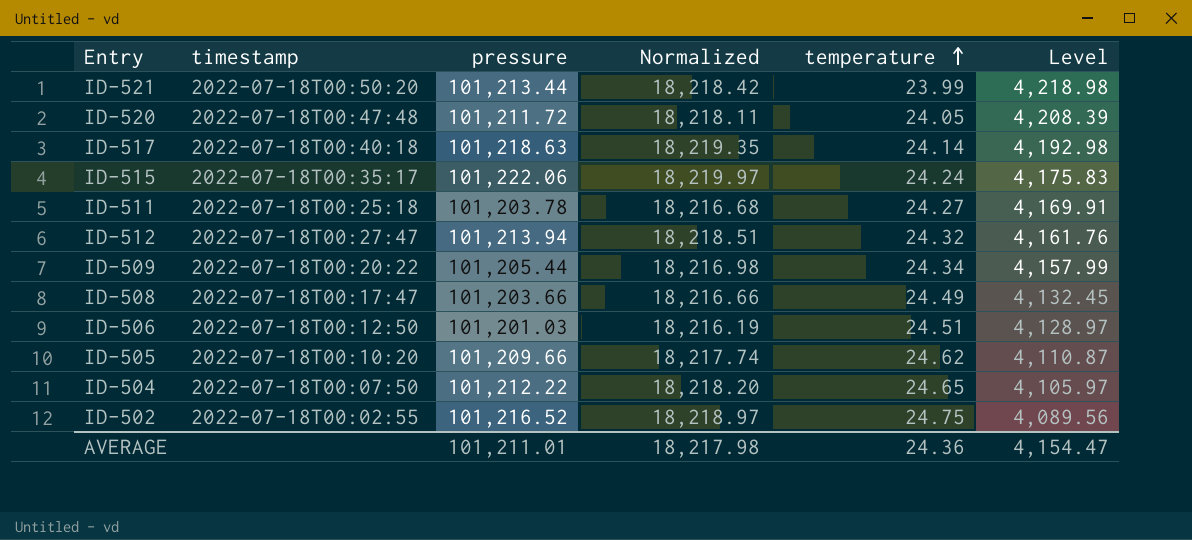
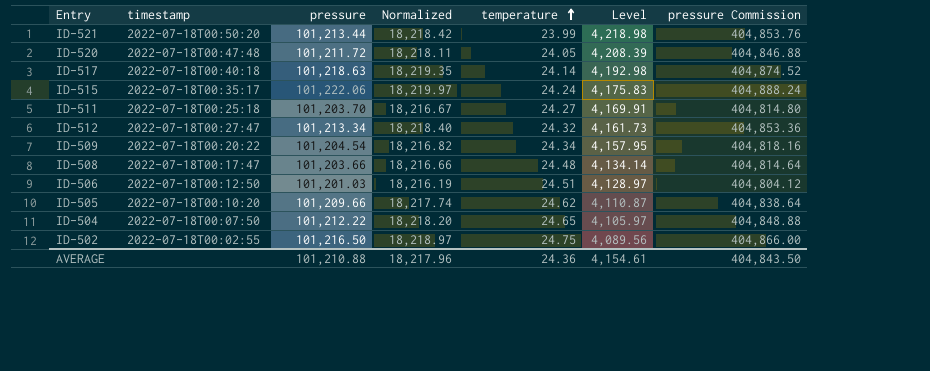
column pressure Commission | formula: none -> [pressure] * 4
ID-511 | pressure: 101,203.78 -> 101,203.70
ID-511 | Normalized: 18,216.68 -> 18,216.67
ID-512 | pressure: 101,213.94 -> 101,213.34
ID-512 | Normalized: 18,218.51 -> 18,218.40
ID-512 | Level: 4,161.76 -> 4,161.73
ID-509 | pressure: 101,205.44 -> 101,204.54
ID-509 | Normalized: 18,216.98 -> 18,216.82
ID-509 | Level: 4,157.99 -> 4,157.95
ID-508 | temperature: 24.49 -> 24.48
ID-508 | Level: 4,132.45 -> 4,134.14
ID-502 | pressure: 101,216.52 -> 101,216.50
AVERAGE | pressure: 101,211.01 -> 101,210.88
AVERAGE | Normalized: 18,217.98 -> 18,217.96
AVERAGE | Level: 4,154.47 -> 4,154.61

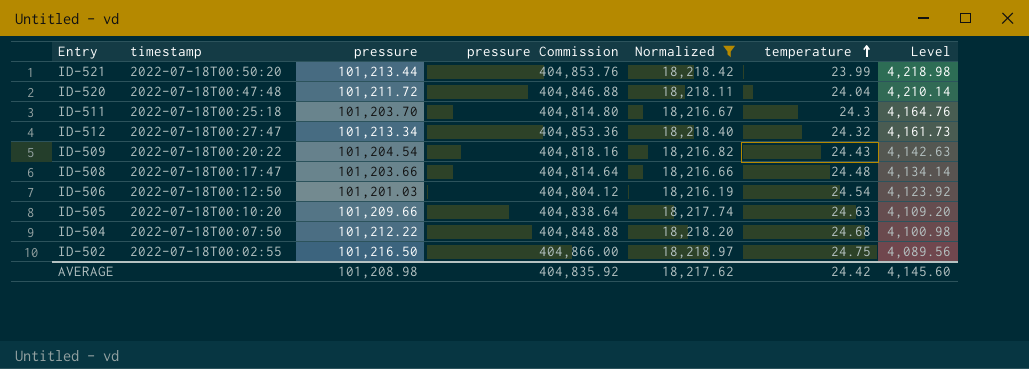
filter: none -> Normalized <= 18,218.97
column pressure Commission | position: 7 -> 4
ID-520 | temperature: 24.05 -> 24.04
ID-520 | Level: 4,208.39 -> 4,210.14
ID-511 | temperature: 24.27 -> 24.3
ID-511 | Level: 4,169.91 -> 4,164.76
ID-509 | temperature: 24.34 -> 24.43
ID-509 | Level: 4,157.95 -> 4,142.63
ID-506 | temperature: 24.51 -> 24.54
ID-506 | Level: 4,128.97 -> 4,123.92
ID-505 | temperature: 24.62 -> 24.63
ID-505 | Level: 4,110.87 -> 4,109.20
ID-504 | temperature: 24.65 -> 24.68
ID-504 | Level: 4,105.97 -> 4,100.98
AVERAGE | pressure: 101,210.88 -> 101,208.98
AVERAGE | pressure Commission: 404,843.50 -> 404,835.92
AVERAGE | Normalized: 18,217.96 -> 18,217.62
AVERAGE | temperature: 24.36 -> 24.42
AVERAGE | Level: 4,154.61 -> 4,145.60

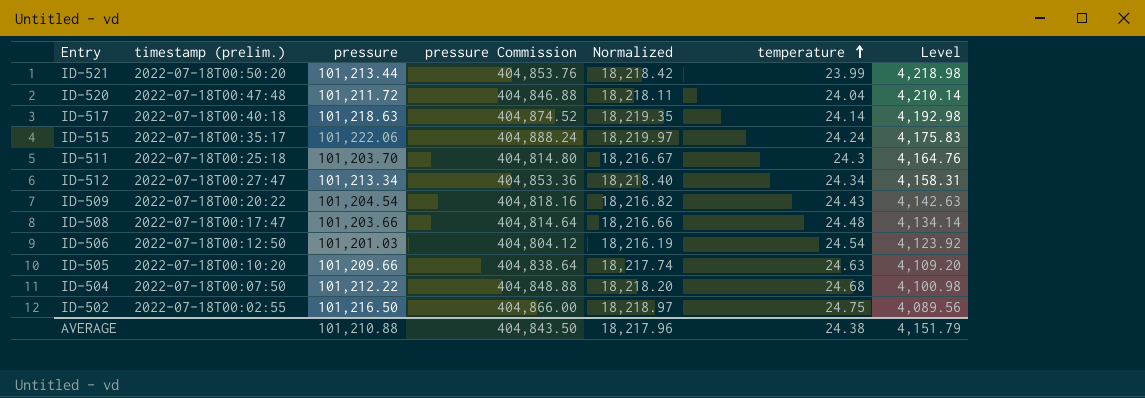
filter: Normalized <= 18,218.97 -> none
column name: timestamp -> timestamp (prelim.)
ID-512 | temperature: 24.32 -> 24.34
ID-512 | Level: 4,161.73 -> 4,158.31
AVERAGE | pressure: 101,208.98 -> 101,210.88
AVERAGE | pressure Commission: 404,835.92 -> 404,843.50
AVERAGE | Normalized: 18,217.62 -> 18,217.96
AVERAGE | temperature: 24.42 -> 24.38
AVERAGE | Level: 4,145.60 -> 4,151.79

